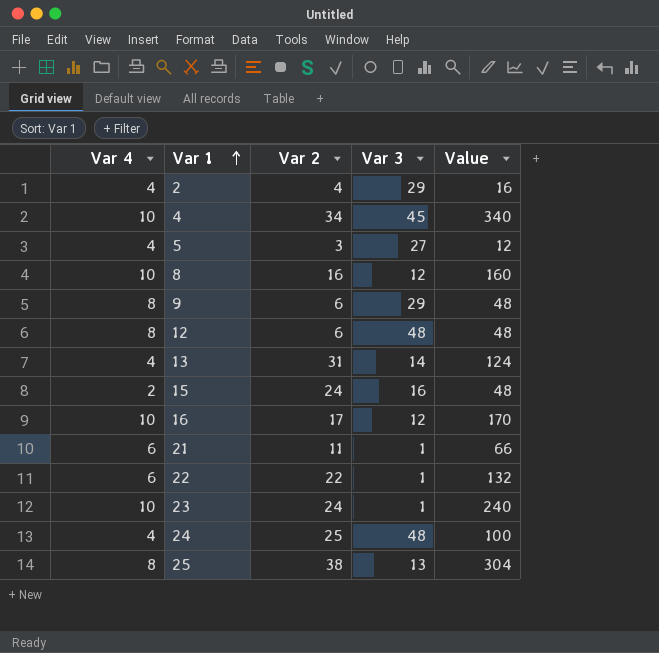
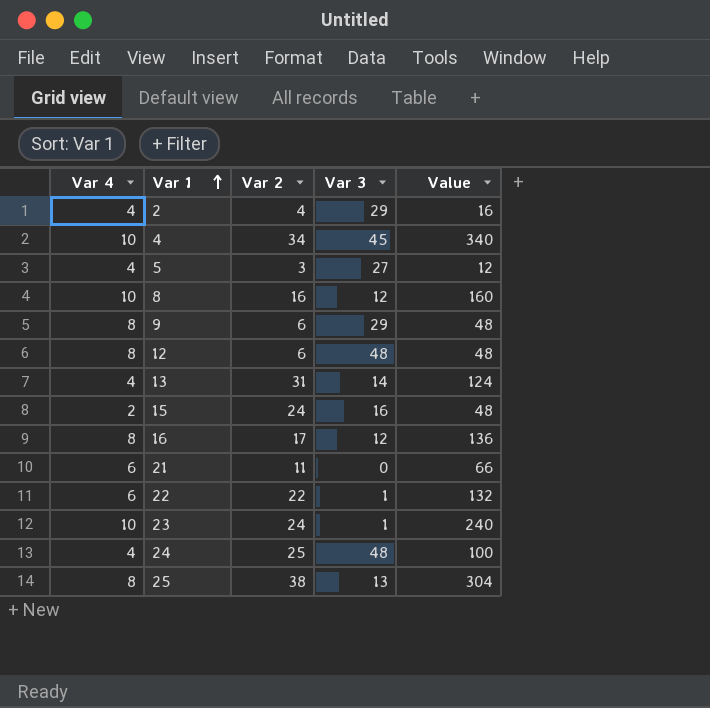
16 | Var 4: 10 -> 8
16 | Value: 170 -> 136
21 | Var 3: 1 -> 0

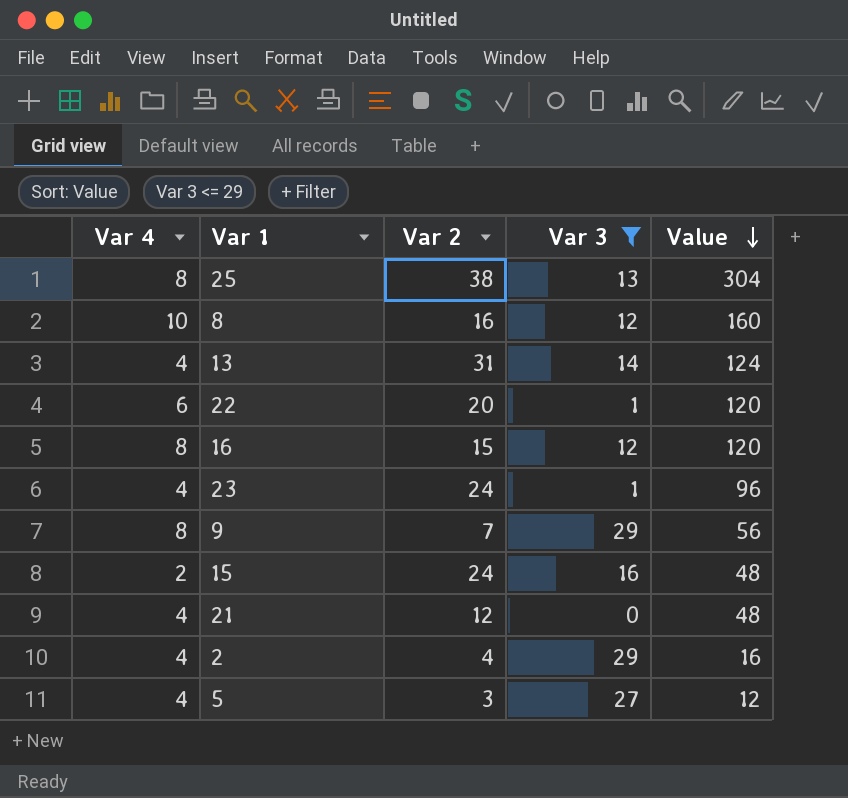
filter: none -> Var 3 <= 29
row order: Var 1 ascending -> Value descending
22 | Var 2: 22 -> 20
22 | Value: 132 -> 120
16 | Var 2: 17 -> 15
16 | Value: 136 -> 120
23 | Var 4: 10 -> 4
23 | Value: 240 -> 96
9 | Var 2: 6 -> 7
9 | Value: 48 -> 56
21 | Var 4: 6 -> 4
21 | Var 2: 11 -> 12
21 | Value: 66 -> 48

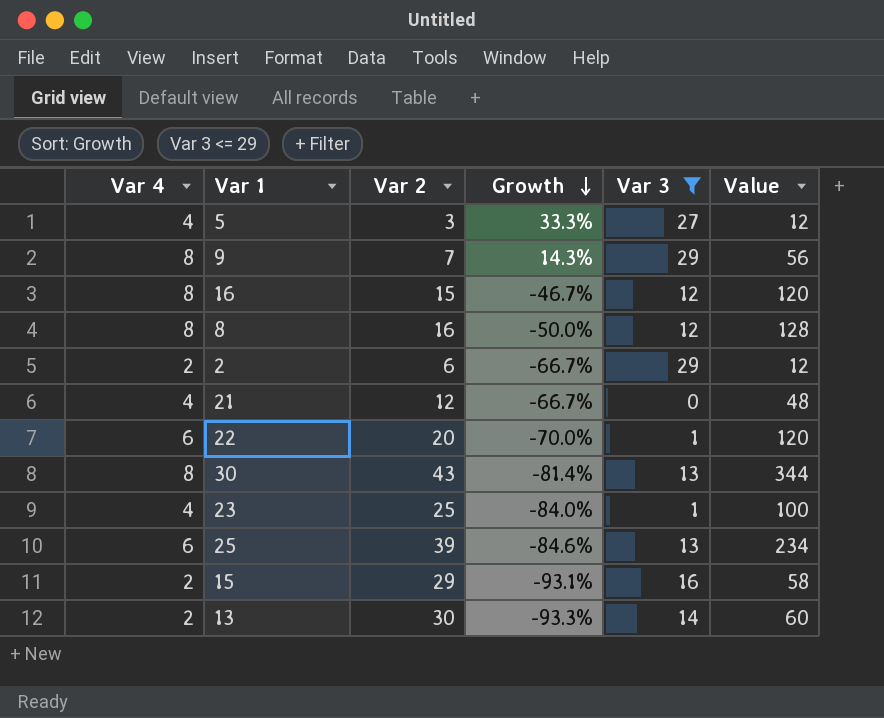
row order: Value descending -> Growth descending
column Growth | formula: none -> ([Var 4] - [Var 2]) / [Var 2]
8 | Var 4: 10 -> 8
8 | Value: 160 -> 128
2 | Var 4: 4 -> 2
2 | Var 2: 4 -> 6
2 | Value: 16 -> 12
row 30: none -> 8 | 43 | -81.4% | 13 | 344
23 | Var 2: 24 -> 25
23 | Value: 96 -> 100
25 | Var 4: 8 -> 6
25 | Var 2: 38 -> 39
25 | Value: 304 -> 234
15 | Var 2: 24 -> 29
15 | Value: 48 -> 58
13 | Var 4: 4 -> 2
13 | Var 2: 31 -> 30
13 | Value: 124 -> 60

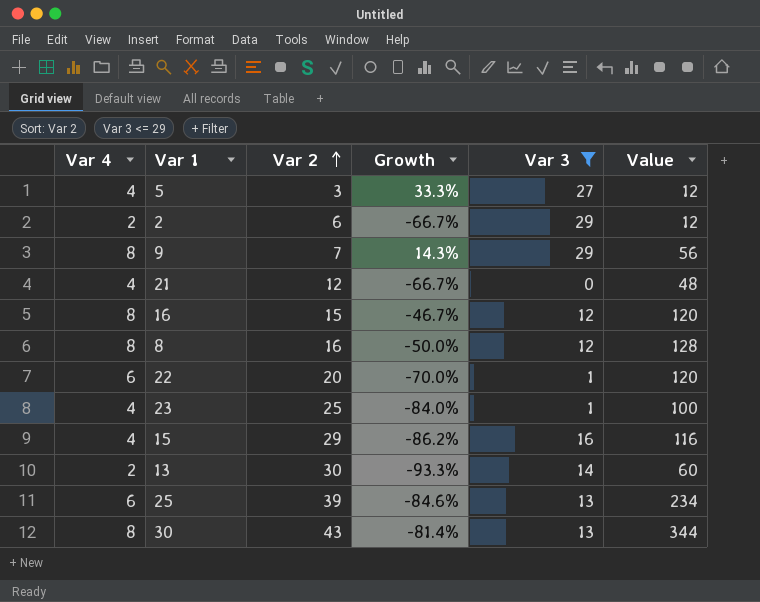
row order: Growth descending -> Var 2 ascending
15 | Var 4: 2 -> 4
15 | Growth: -93.1% -> -86.2%
15 | Value: 58 -> 116

